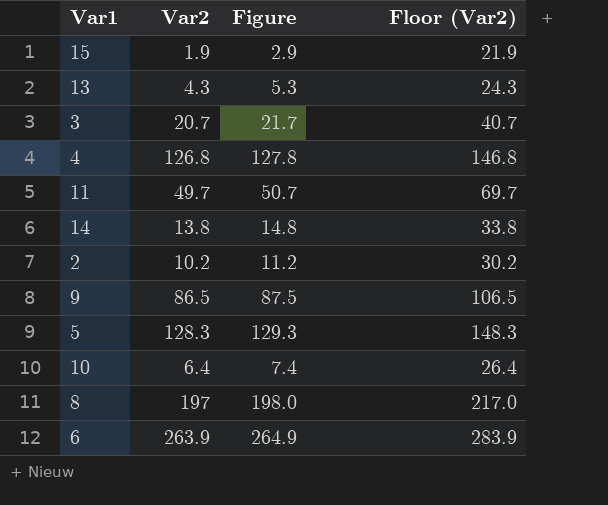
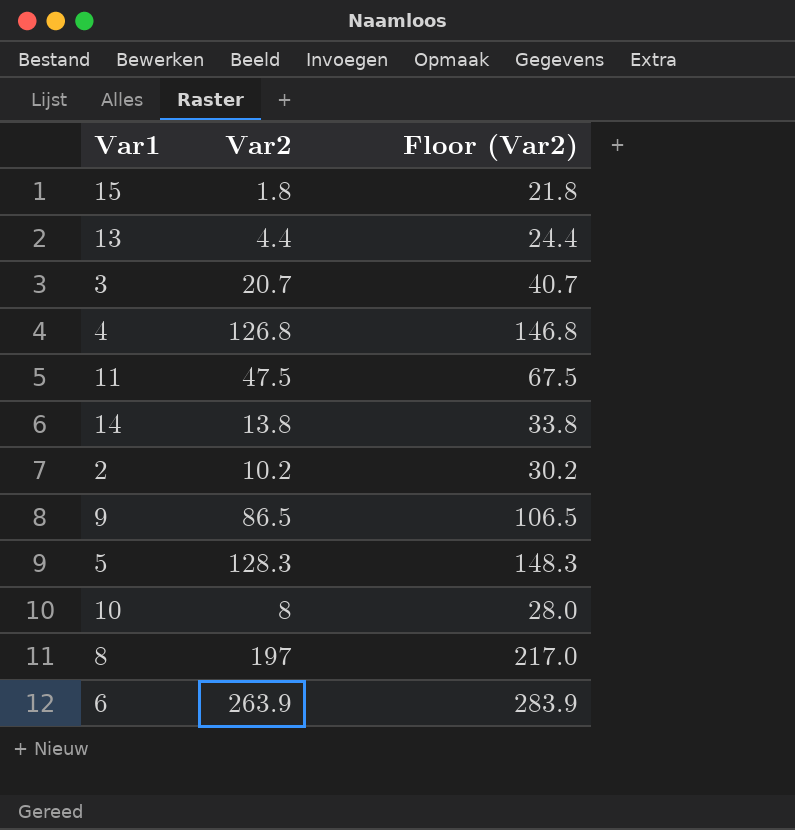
column Figure | formula: [Var2] + 1 -> none
15 | Var2: 1.9 -> 1.8
15 | Floor (Var2): 21.9 -> 21.8
13 | Var2: 4.3 -> 4.4
13 | Floor (Var2): 24.3 -> 24.4
11 | Var2: 49.7 -> 47.5
11 | Floor (Var2): 69.7 -> 67.5
10 | Var2: 6.4 -> 8
10 | Floor (Var2): 26.4 -> 28.0

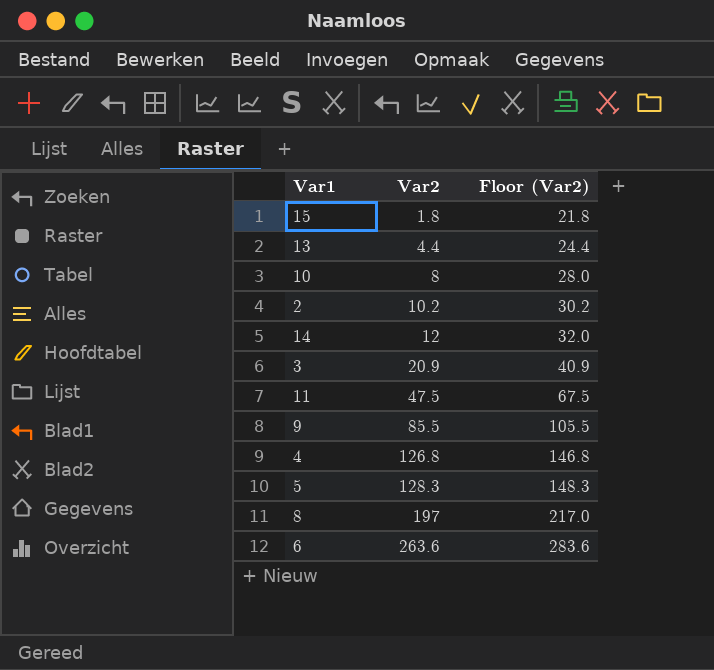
row order: none -> Var2 ascending
14 | Var2: 13.8 -> 12
14 | Floor (Var2): 33.8 -> 32.0
3 | Var2: 20.7 -> 20.9
3 | Floor (Var2): 40.7 -> 40.9
9 | Var2: 86.5 -> 85.5
9 | Floor (Var2): 106.5 -> 105.5
6 | Var2: 263.9 -> 263.6
6 | Floor (Var2): 283.9 -> 283.6

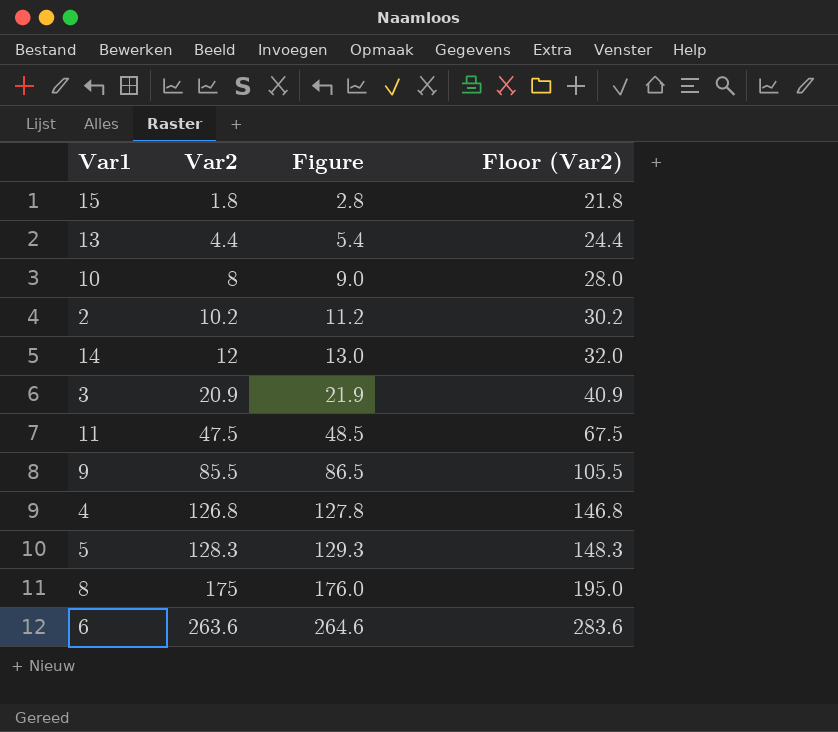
column Figure | formula: none -> [Var2] + 1
8 | Var2: 197 -> 175
8 | Floor (Var2): 217.0 -> 195.0

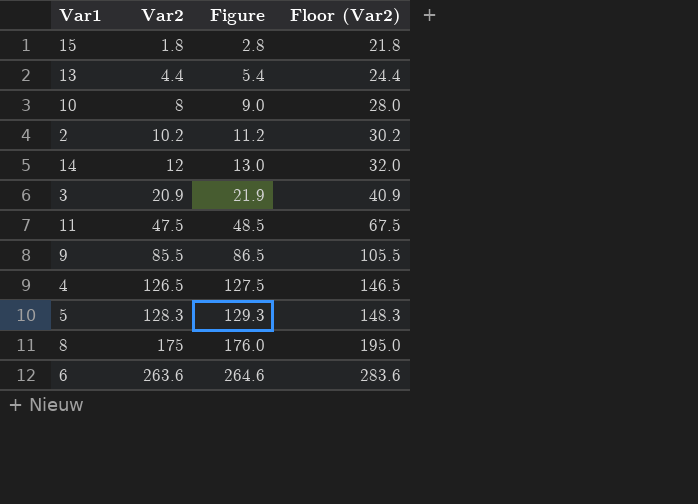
4 | Var2: 126.8 -> 126.5
4 | Figure: 127.8 -> 127.5
4 | Floor (Var2): 146.8 -> 146.5

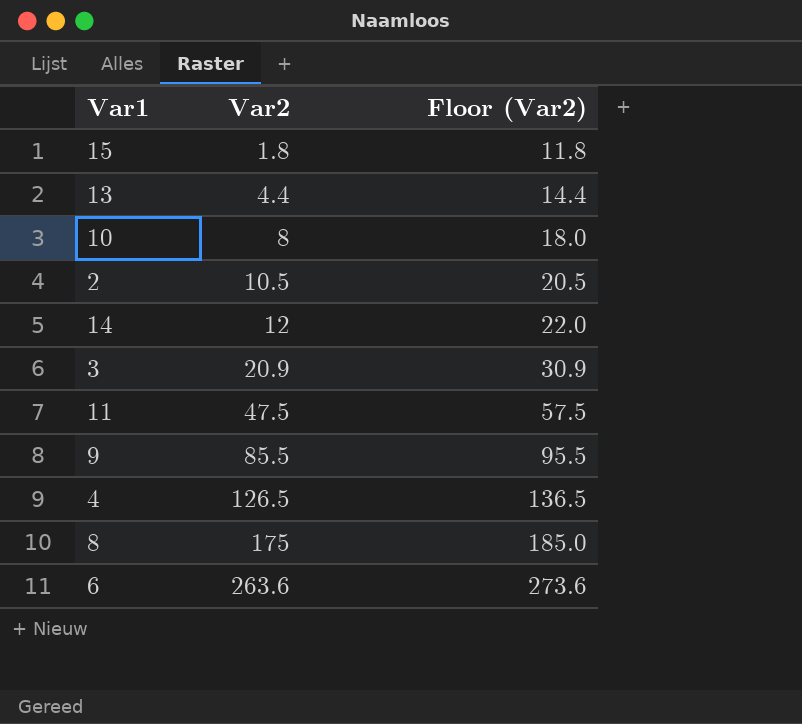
column Figure | formula: [Var2] + 1 -> none
column Floor (Var2) | formula: [Var2] + 20 -> [Var2] + 10
row 5: 128.3 | 129.3 | 148.3 -> none
2 | Var2: 10.2 -> 10.5

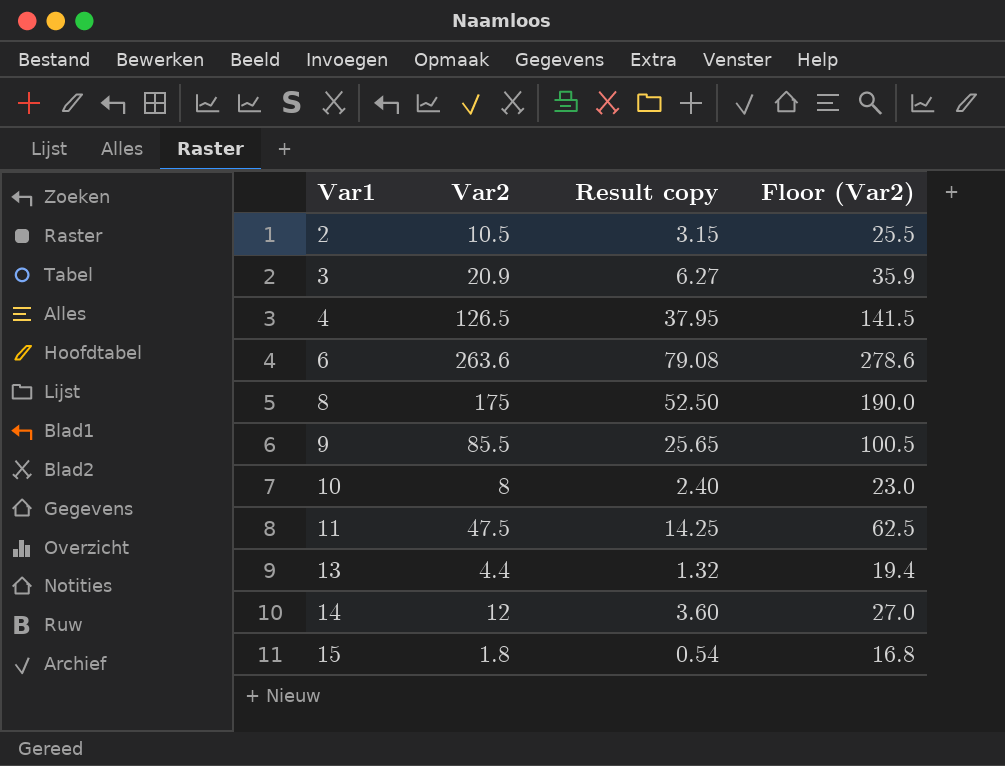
row order: Var2 ascending -> Var1 ascending
column Result copy | formula: none -> [Var2] * 0.3
column Floor (Var2) | formula: [Var2] + 10 -> [Var2] + 15

